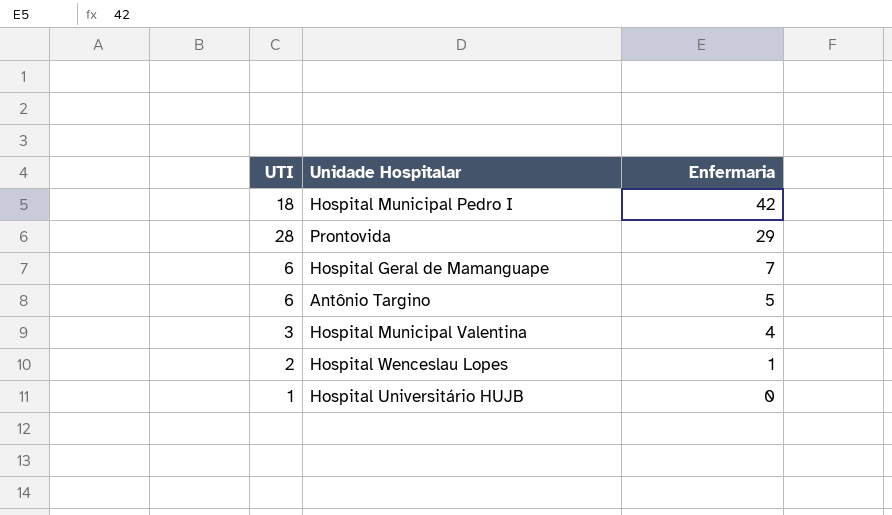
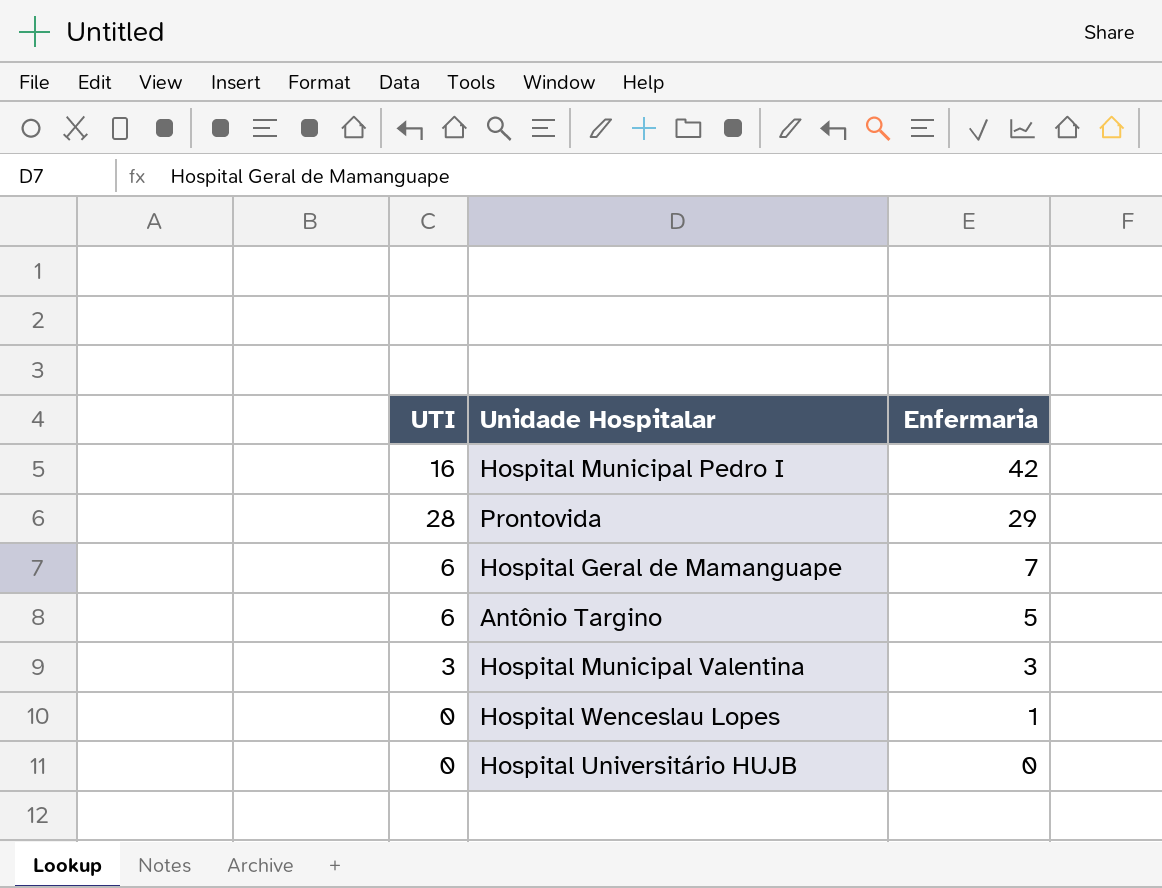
Hospital Municipal Pedro I | UTI: 18 -> 16
Hospital Municipal Valentina | Enfermaria: 4 -> 3
Hospital Wenceslau Lopes | UTI: 2 -> 0
Hospital Universitário HUJB | UTI: 1 -> 0

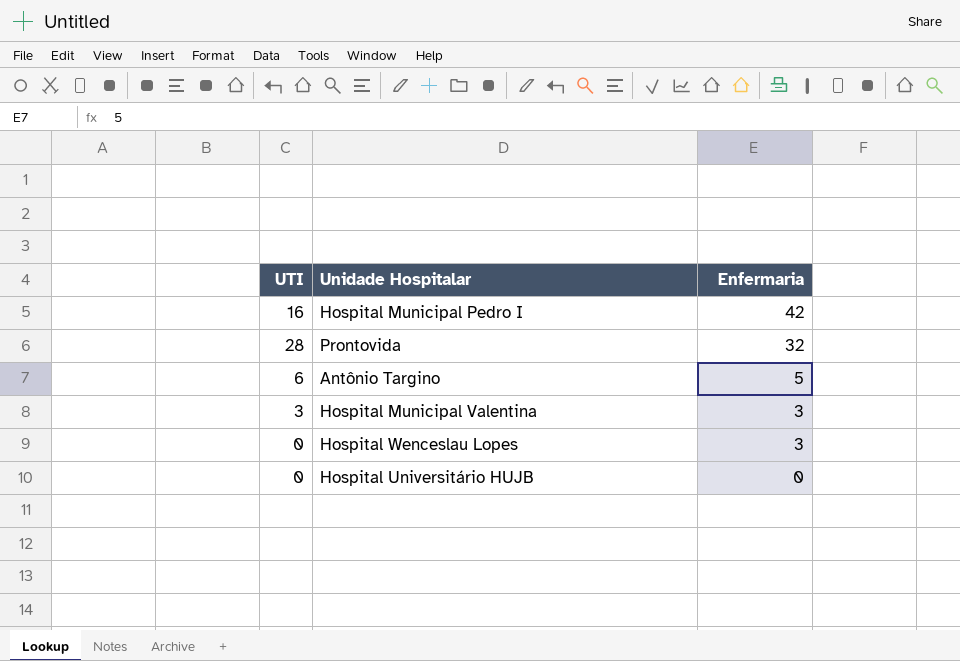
row Hospital Geral de Mamanguape: 6 | 7 -> none
Prontovida | Enfermaria: 29 -> 32
Hospital Wenceslau Lopes | Enfermaria: 1 -> 3

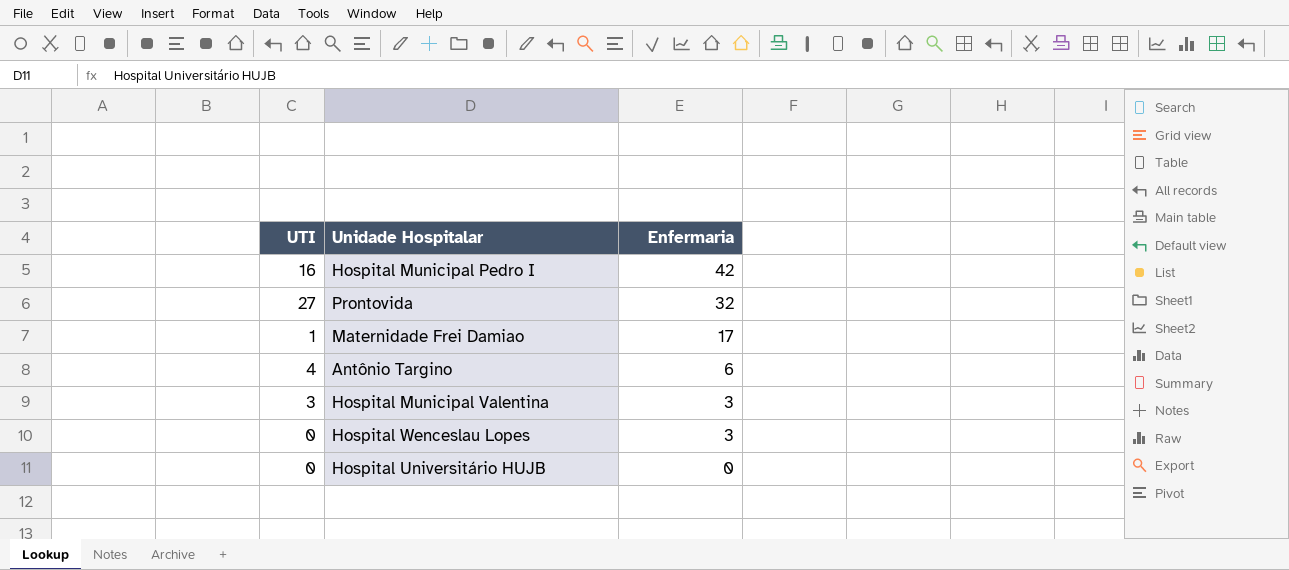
Prontovida | UTI: 28 -> 27
row Maternidade Frei Damiao: none -> 1 | 17
Antônio Targino | UTI: 6 -> 4
Antônio Targino | Enfermaria: 5 -> 6

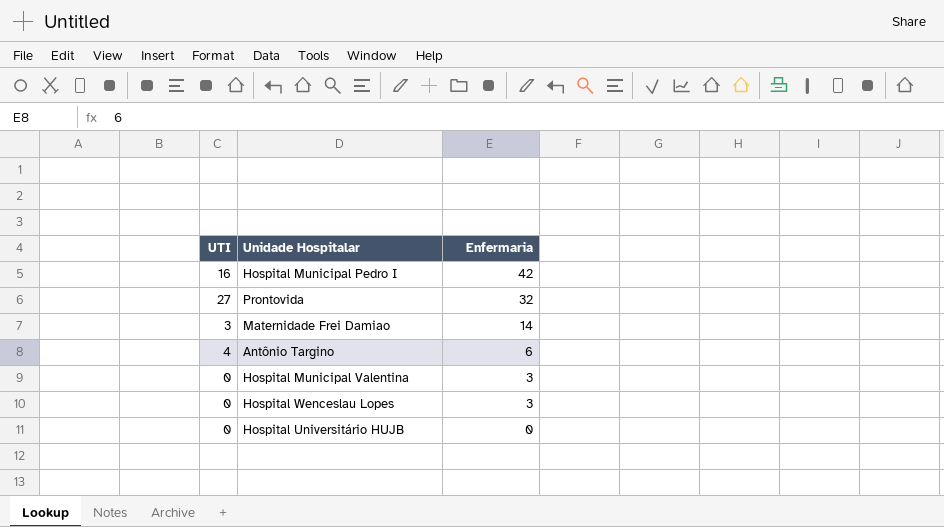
Maternidade Frei Damiao | UTI: 1 -> 3
Maternidade Frei Damiao | Enfermaria: 17 -> 14
Hospital Municipal Valentina | UTI: 3 -> 0

